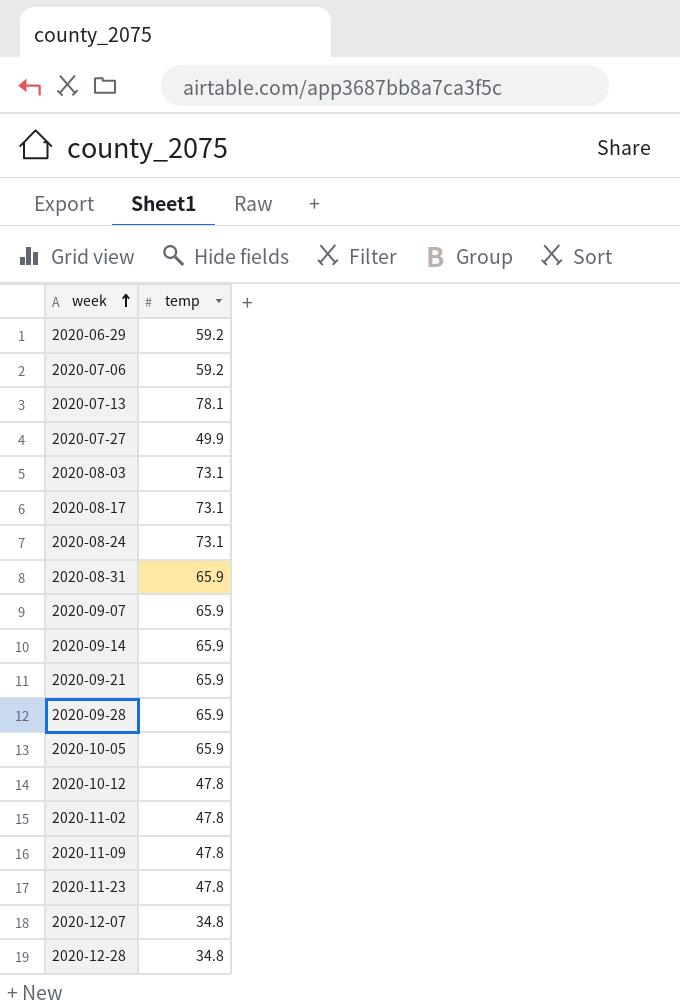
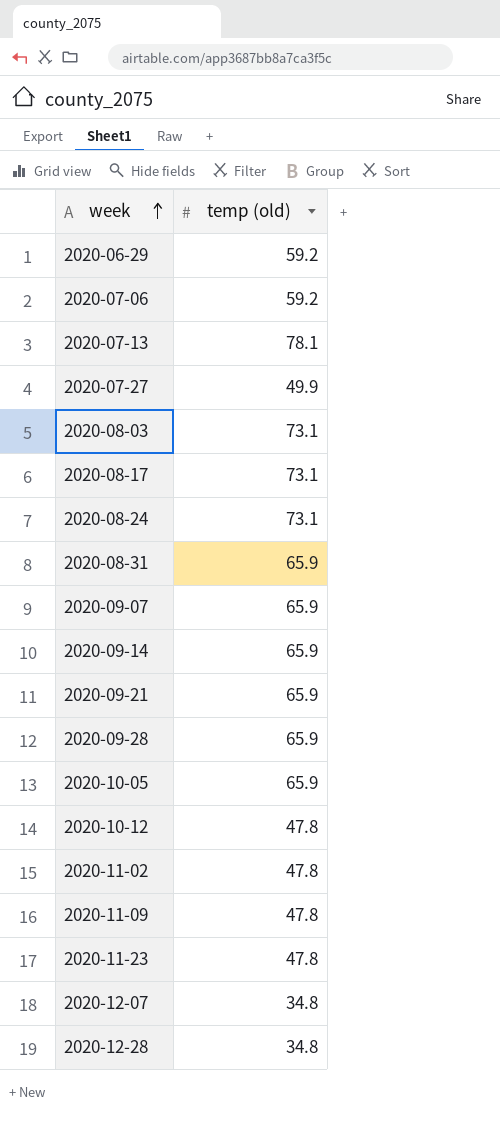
column name: temp -> temp (old)

